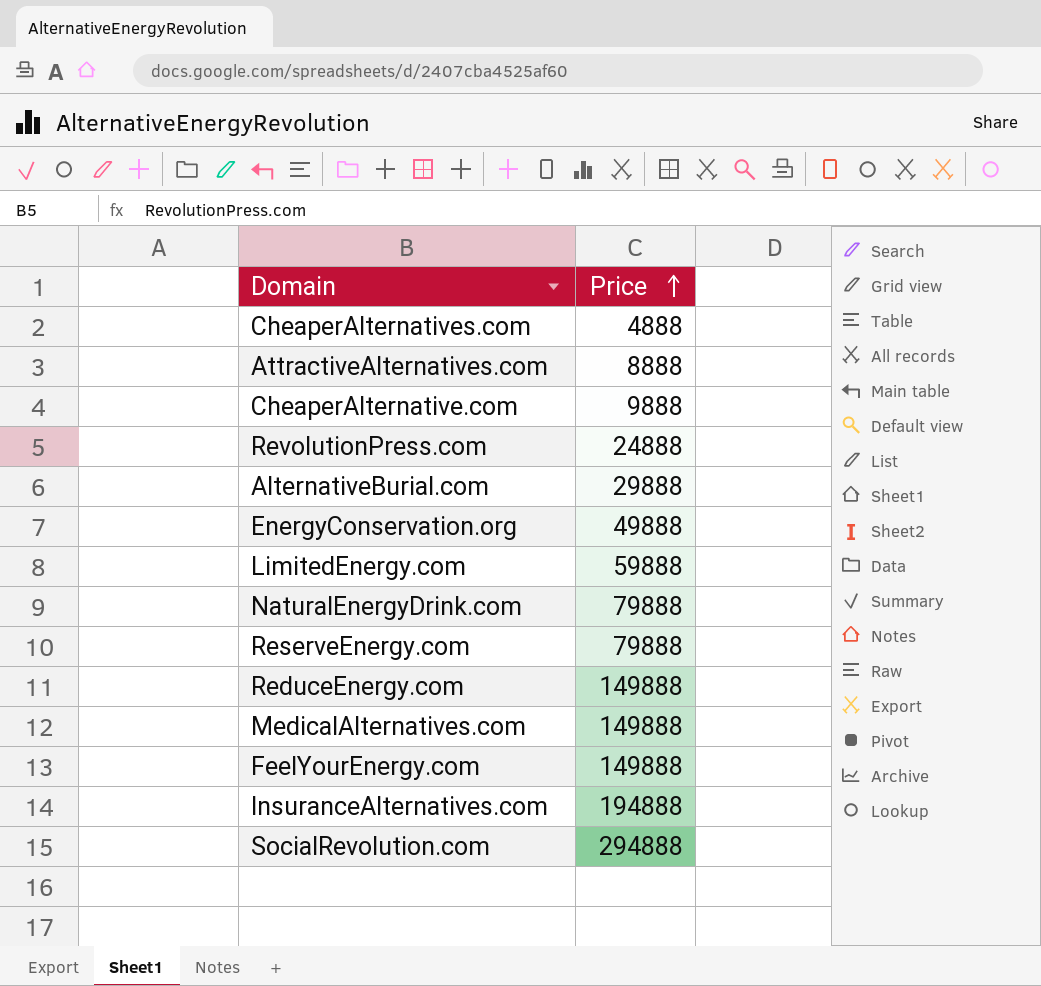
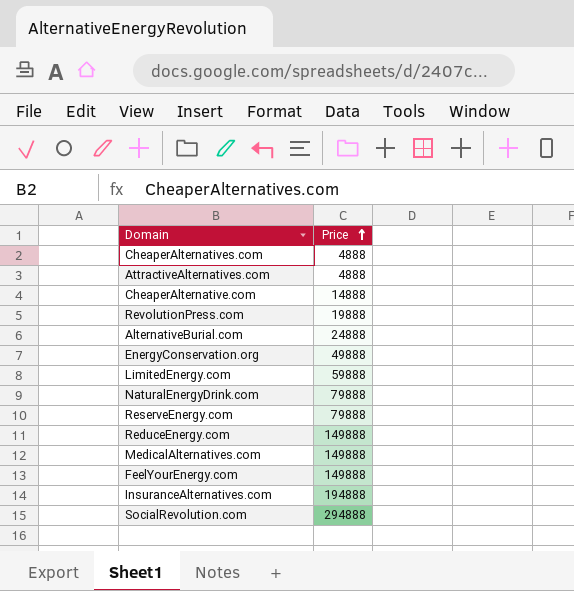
AttractiveAlternatives.com | Price: 8888 -> 4888
CheaperAlternative.com | Price: 9888 -> 14888
RevolutionPress.com | Price: 24888 -> 19888
AlternativeBurial.com | Price: 29888 -> 24888

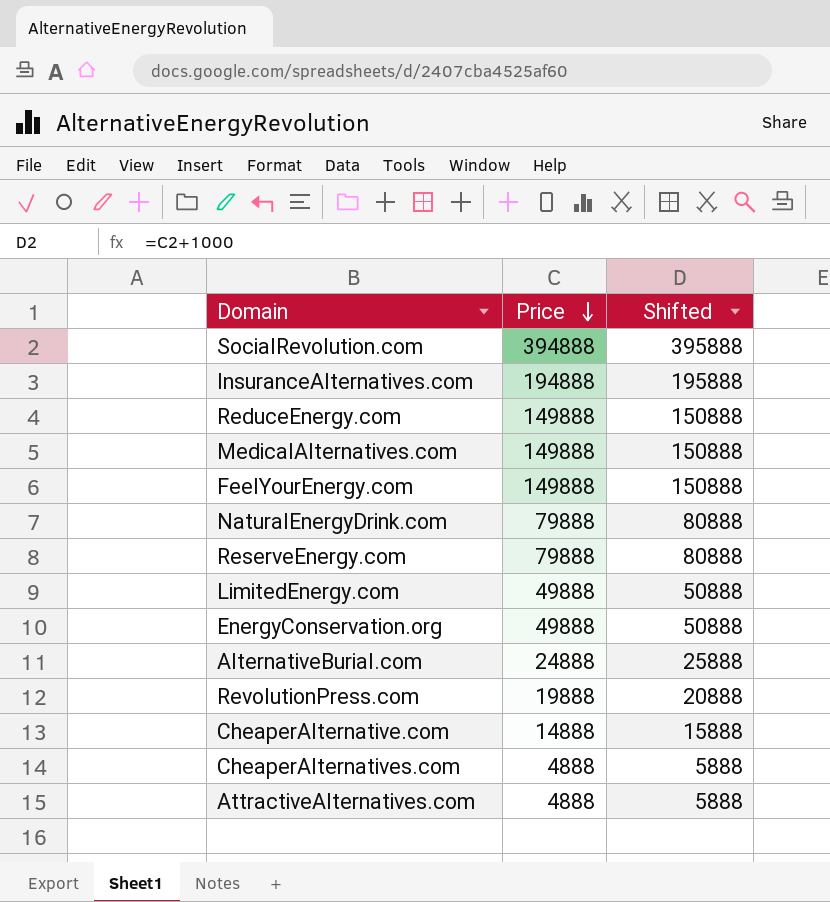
row order: Price ascending -> Price descending
column Shifted | formula: none -> [Price] + 1000
SocialRevolution.com | Price: 294888 -> 394888
LimitedEnergy.com | Price: 59888 -> 49888

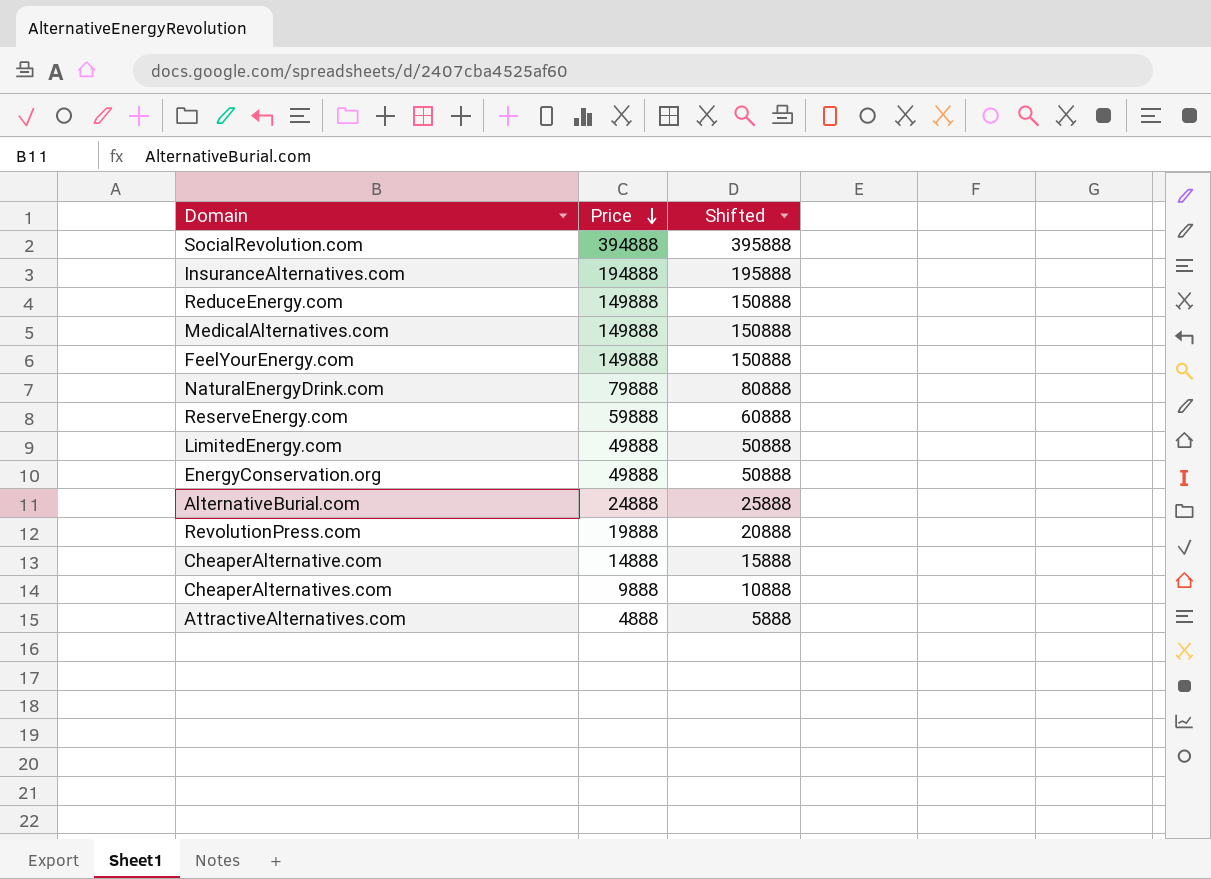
ReserveEnergy.com | Price: 79888 -> 59888
ReserveEnergy.com | Shifted: 80888 -> 60888
CheaperAlternatives.com | Price: 4888 -> 9888
CheaperAlternatives.com | Shifted: 5888 -> 10888

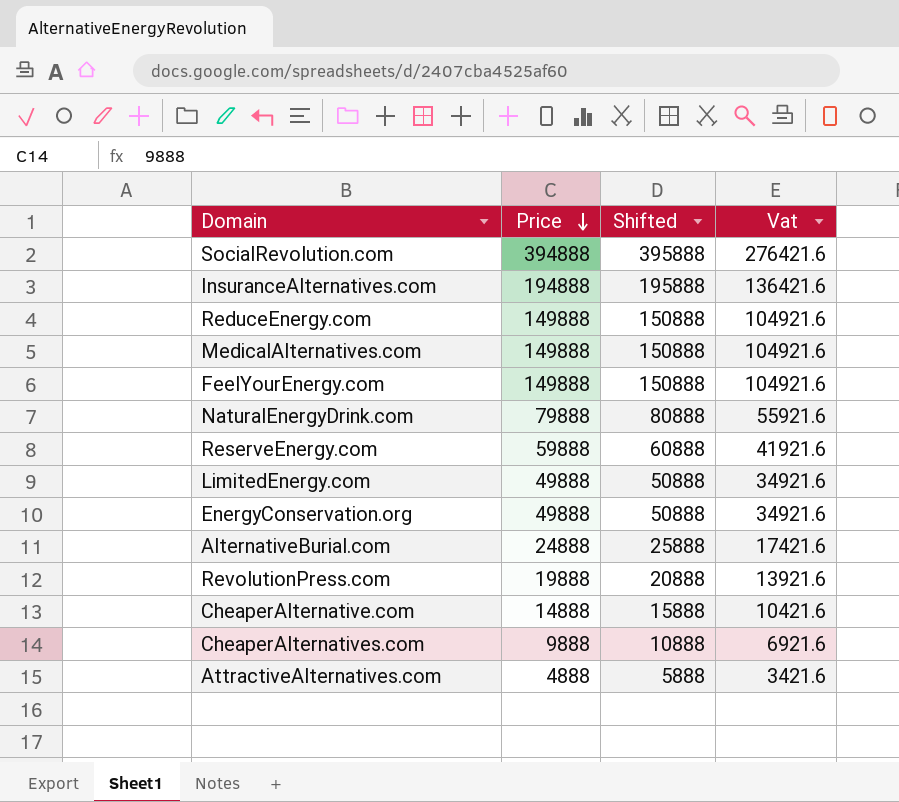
column Vat | formula: none -> [Price] * 0.7

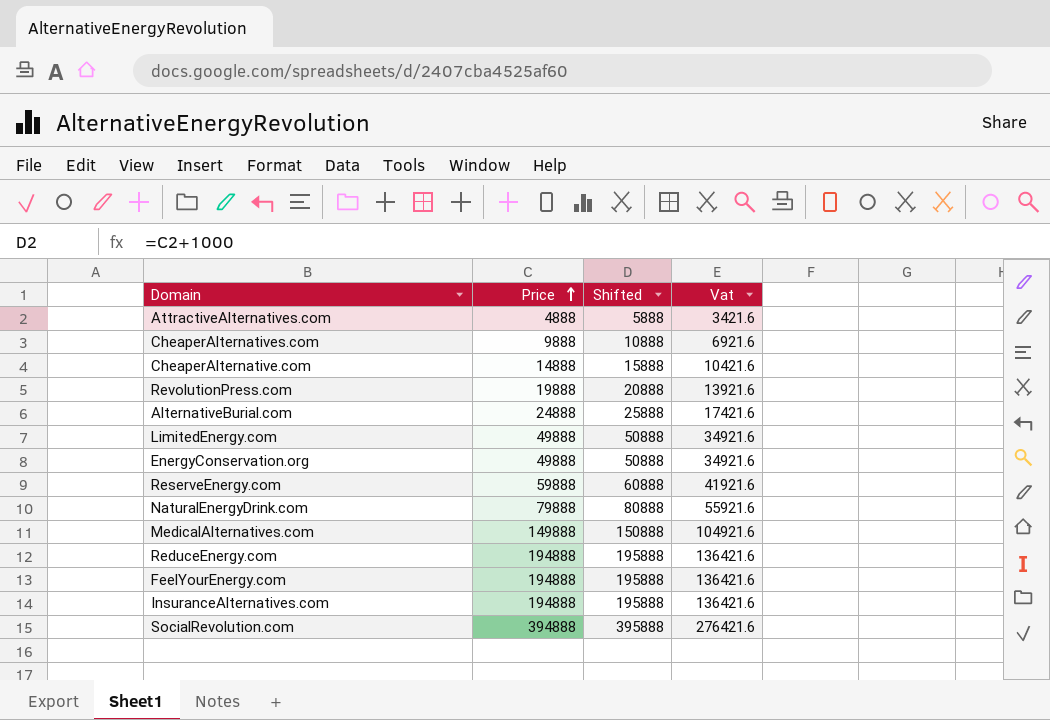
row order: Price descending -> Price ascending
ReduceEnergy.com | Price: 149888 -> 194888
ReduceEnergy.com | Shifted: 150888 -> 195888
ReduceEnergy.com | Vat: 104921.6 -> 136421.6
FeelYourEnergy.com | Price: 149888 -> 194888
FeelYourEnergy.com | Shifted: 150888 -> 195888
FeelYourEnergy.com | Vat: 104921.6 -> 136421.6

